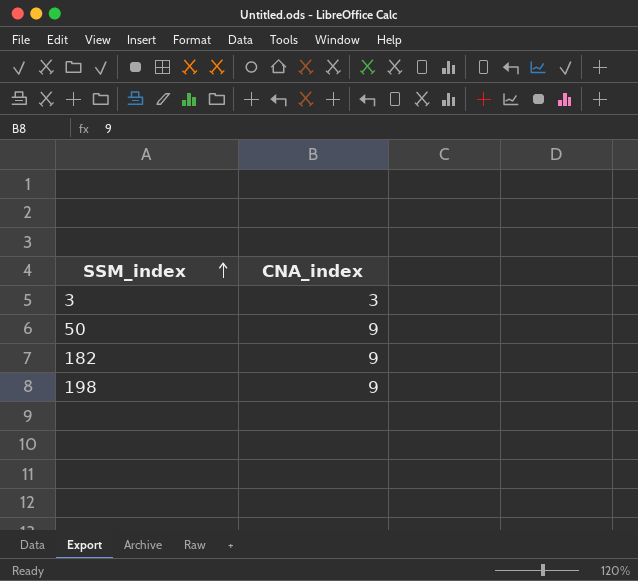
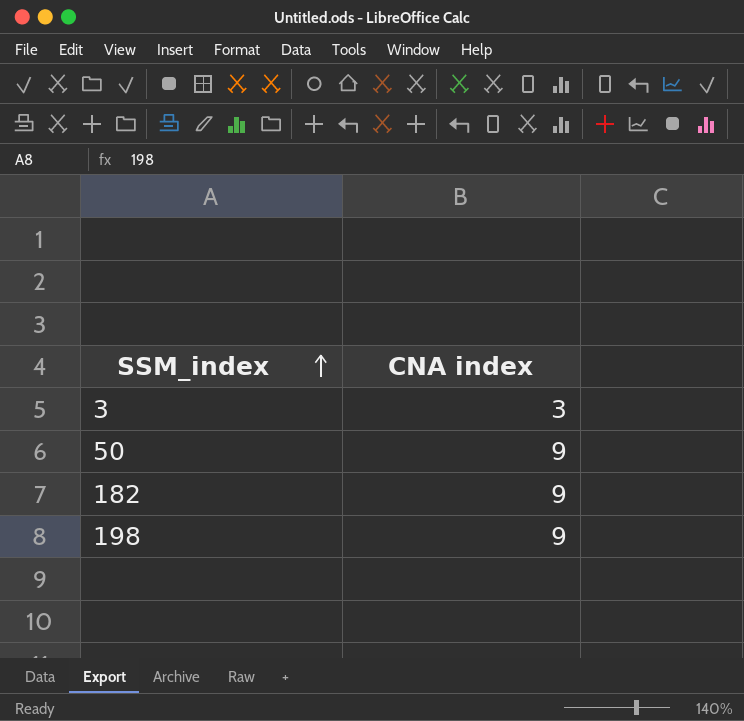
column name: CNA_index -> CNA index

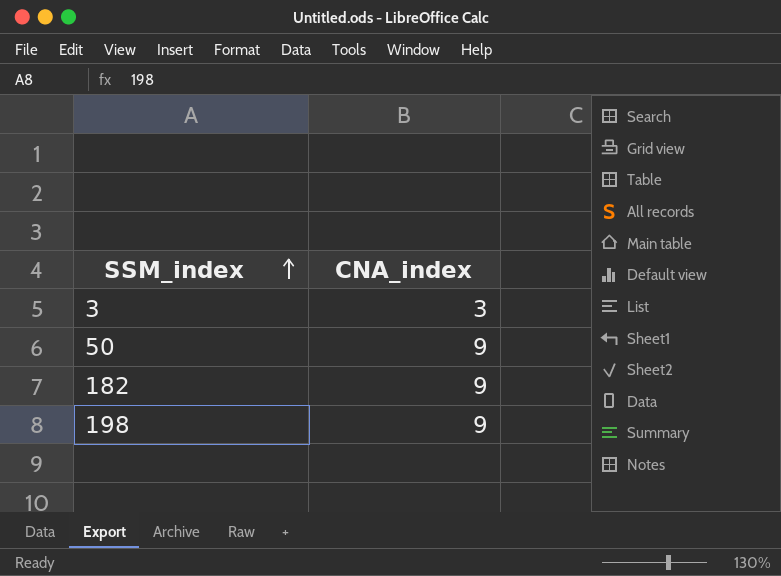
column name: CNA index -> CNA_index

